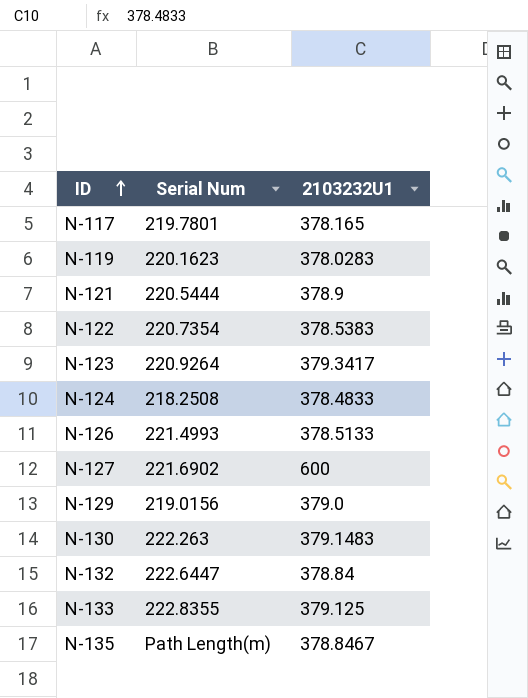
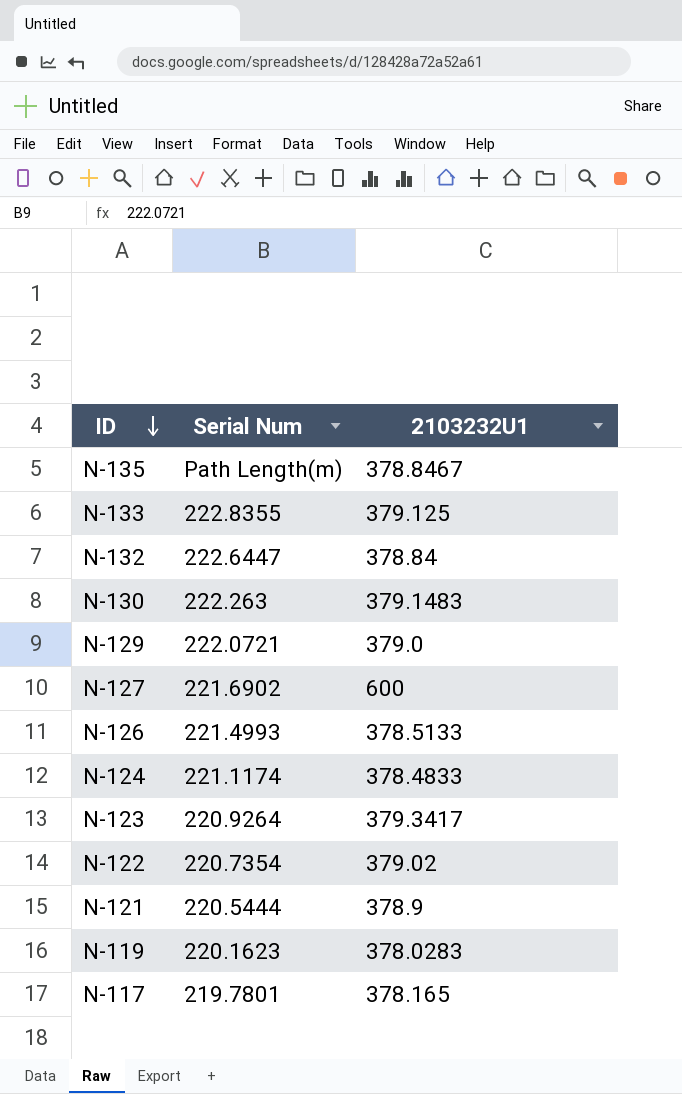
row order: ID ascending -> ID descending
N-129 | Serial Num: 219.0156 -> 222.0721
N-124 | Serial Num: 218.2508 -> 221.1174
N-122 | 2103232U1: 378.5383 -> 379.02

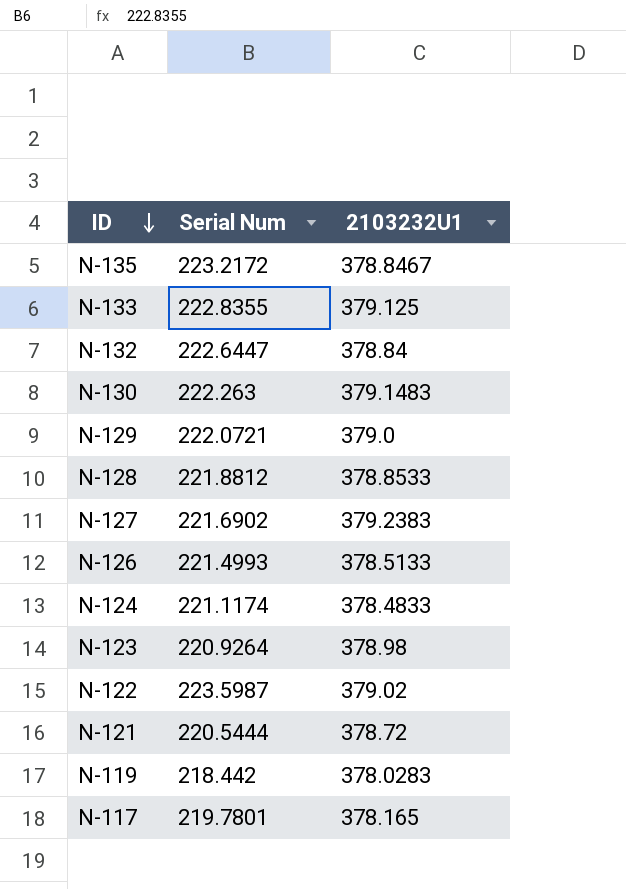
N-135 | Serial Num: Path Length(m) -> 223.2172
row N-128: none -> 221.8812 | 378.8533
N-127 | 2103232U1: 600 -> 379.2383
N-123 | 2103232U1: 379.3417 -> 378.98
N-122 | Serial Num: 220.7354 -> 223.5987
N-121 | 2103232U1: 378.9 -> 378.72
N-119 | Serial Num: 220.1623 -> 218.442

